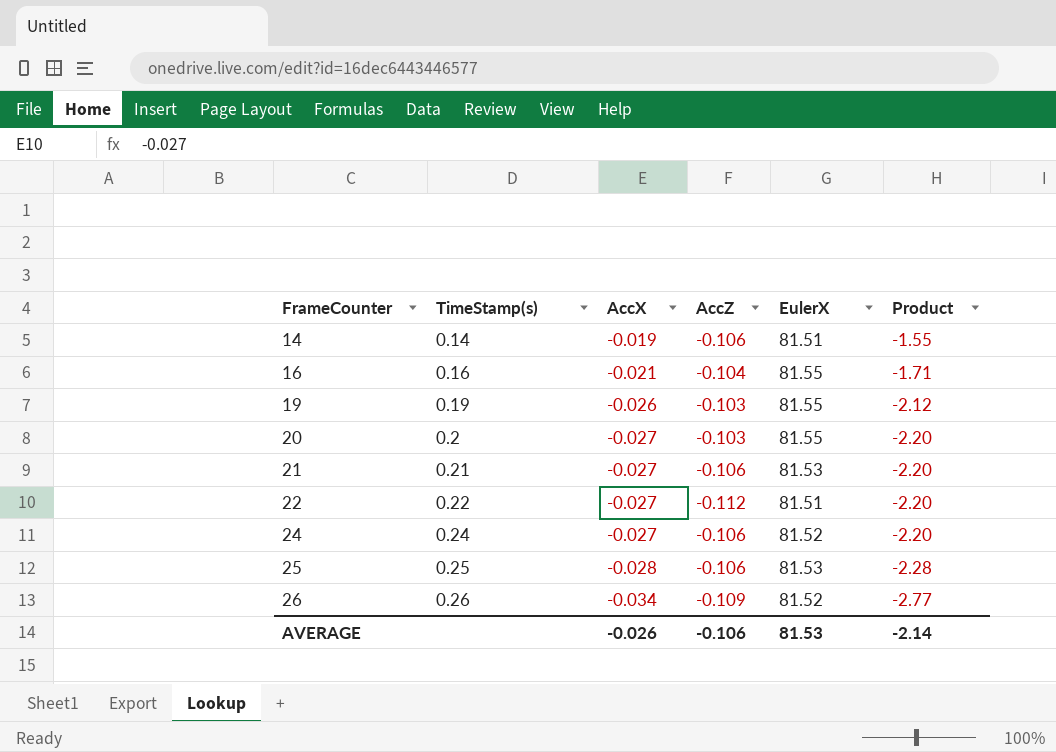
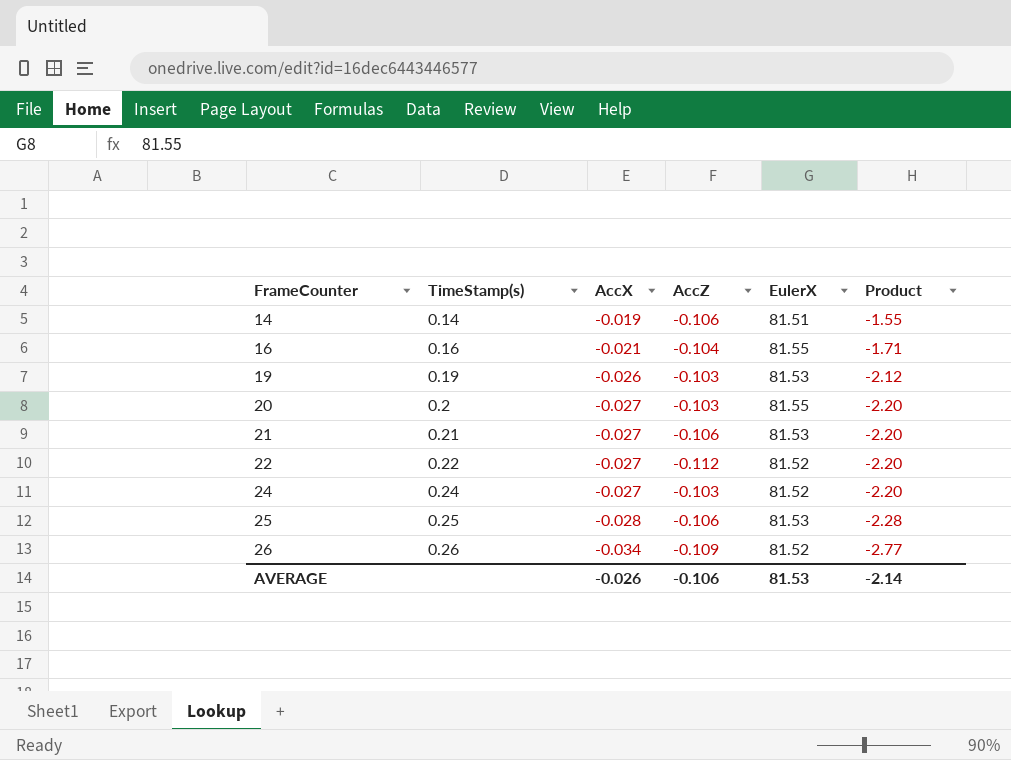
19 | EulerX: 81.55 -> 81.53
22 | EulerX: 81.51 -> 81.52
24 | AccZ: -0.106 -> -0.103

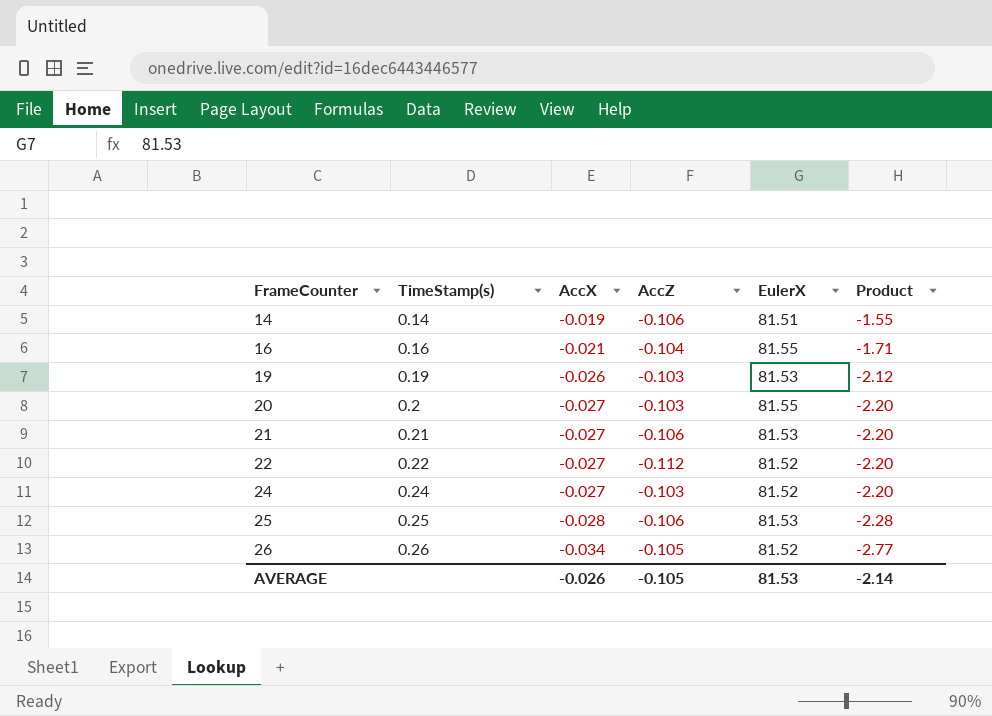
26 | AccZ: -0.109 -> -0.105
AVERAGE | AccZ: -0.106 -> -0.105

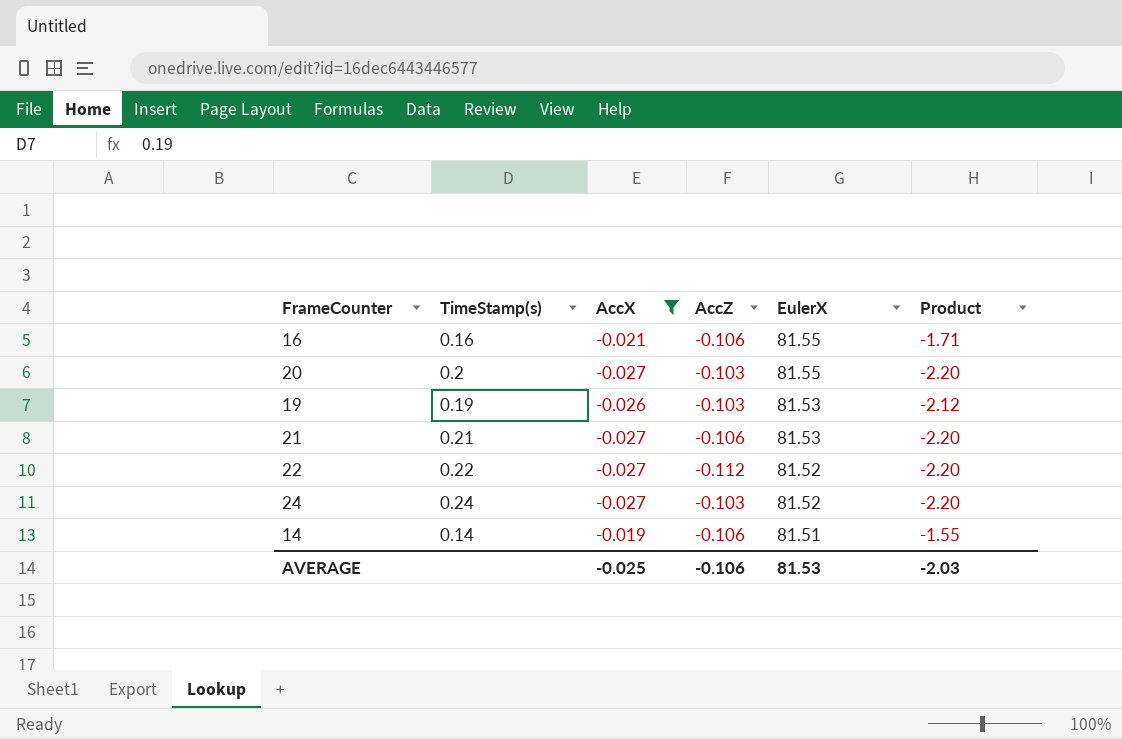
filter: none -> AccX >= -0.027
row order: FrameCounter ascending -> EulerX descending
16 | AccZ: -0.104 -> -0.106
AVERAGE | AccX: -0.026 -> -0.025
AVERAGE | AccZ: -0.105 -> -0.106
AVERAGE | Product: -2.14 -> -2.03

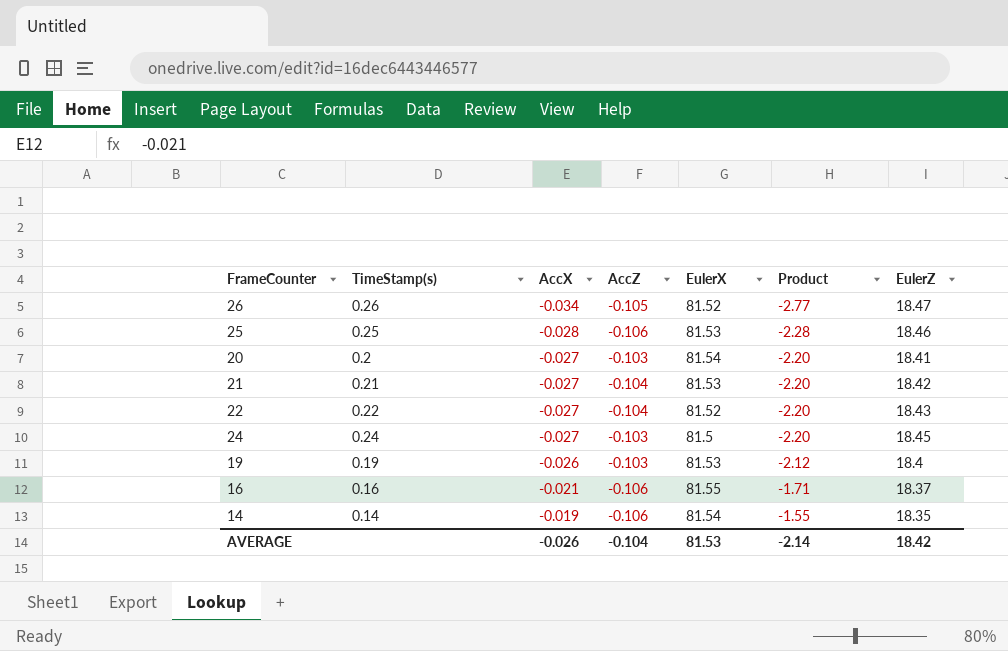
filter: AccX >= -0.027 -> none
row order: EulerX descending -> AccX ascending
column EulerZ | position: none -> 7
20 | EulerX: 81.55 -> 81.54
21 | AccZ: -0.106 -> -0.104
22 | AccZ: -0.112 -> -0.104
24 | EulerX: 81.52 -> 81.5
14 | EulerX: 81.51 -> 81.54
AVERAGE | AccX: -0.025 -> -0.026
AVERAGE | AccZ: -0.106 -> -0.104
AVERAGE | Product: -2.03 -> -2.14

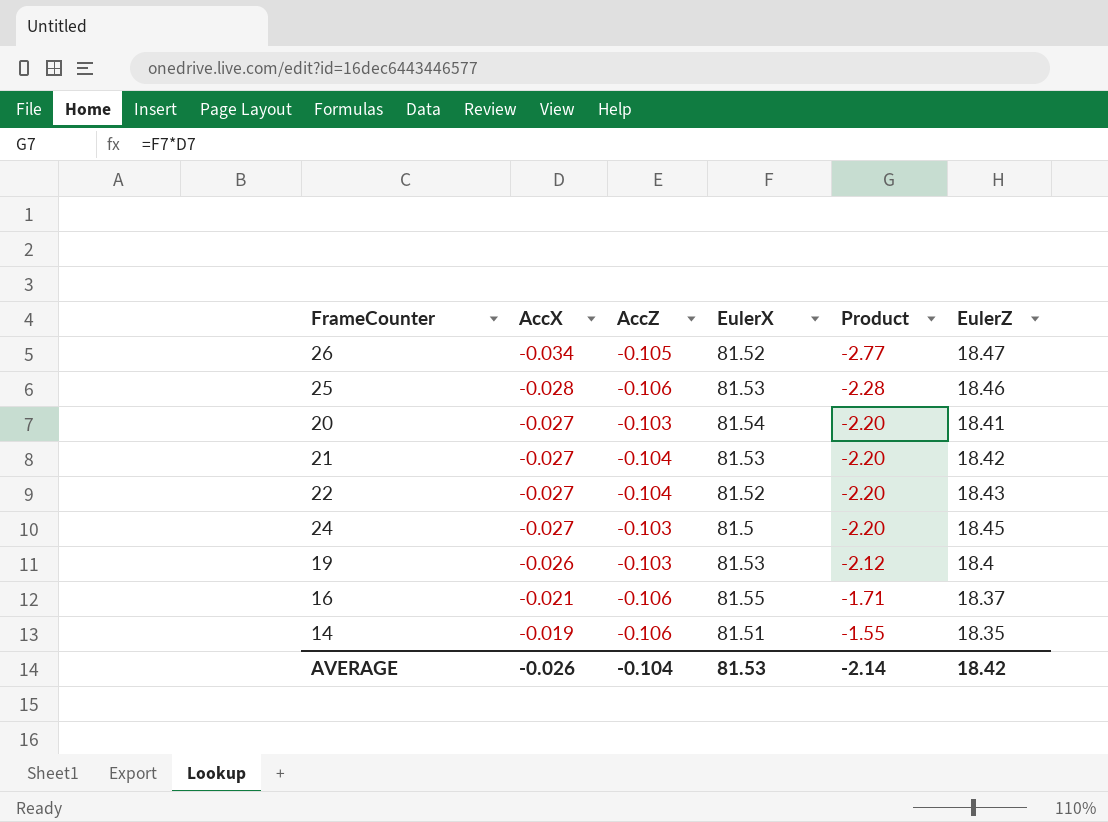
column TimeStamp(s) | position: 2 -> none
14 | EulerX: 81.54 -> 81.51

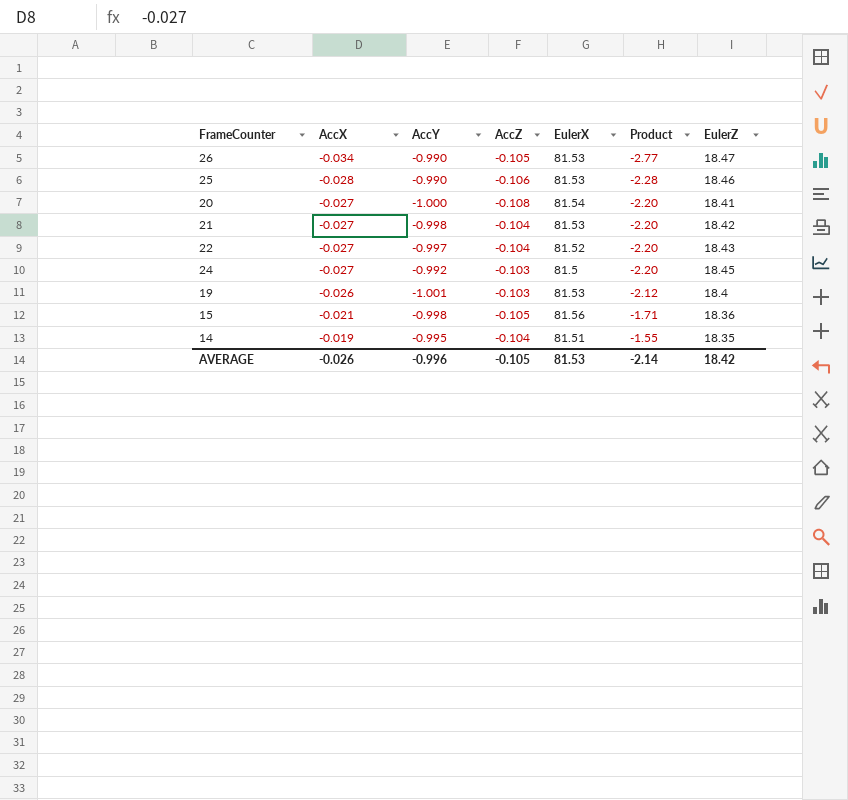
column AccY | position: none -> 3
row 16: -0.021 | -0.106 | 81.55 | -1.71 | 18.37 -> none
26 | EulerX: 81.52 -> 81.53
20 | AccZ: -0.103 -> -0.108
row 15: none -> -0.021 | -0.998 | -0.105 | 81.56 | -1.71 | 18.36
14 | AccZ: -0.106 -> -0.104
AVERAGE | AccZ: -0.104 -> -0.105

